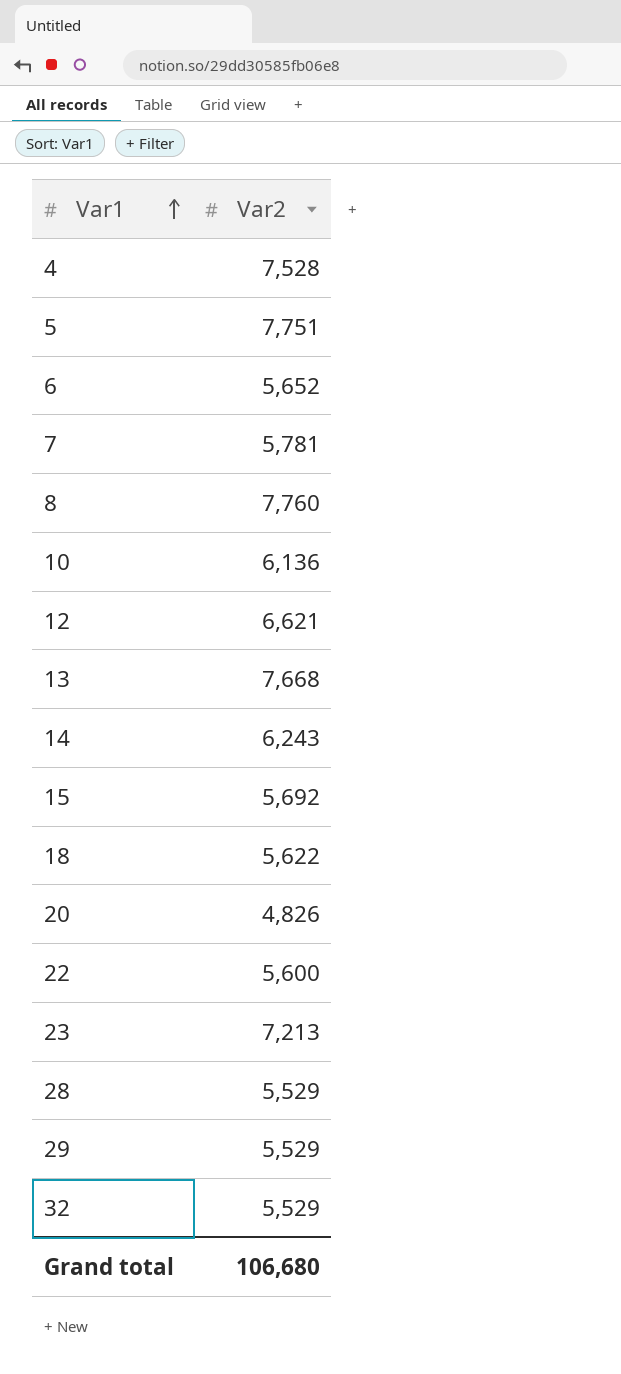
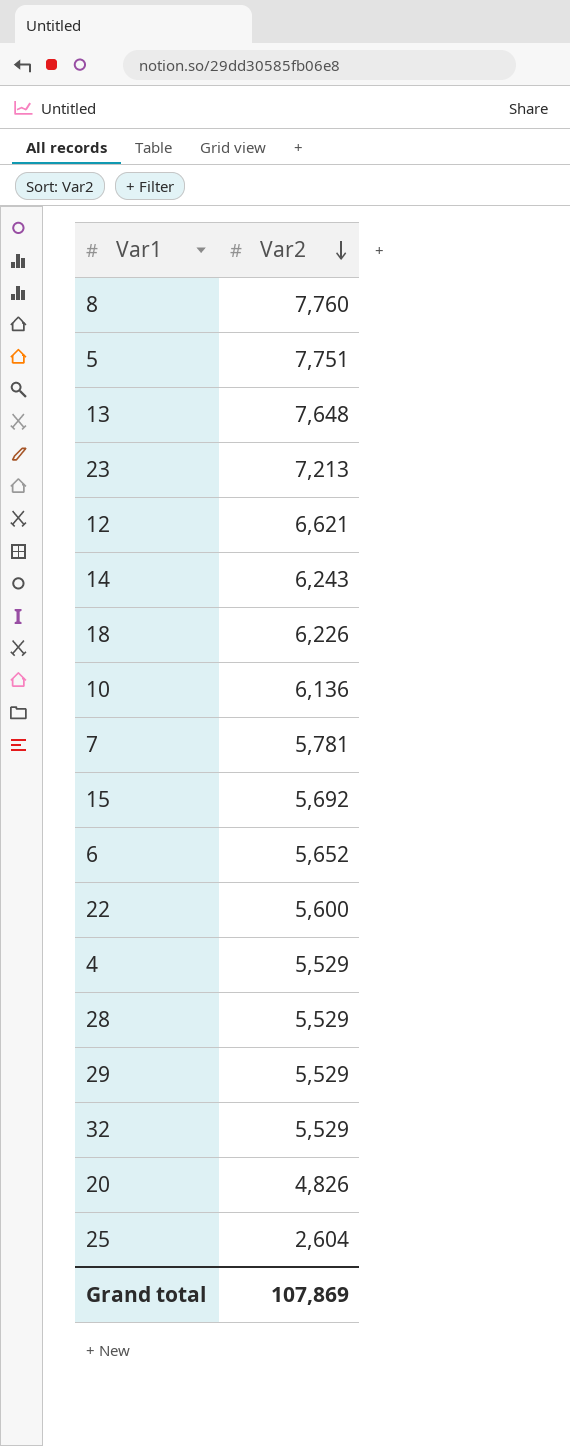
row order: Var1 ascending -> Var2 descending
13 | Var2: 7,668 -> 7,648
18 | Var2: 5,622 -> 6,226
4 | Var2: 7,528 -> 5,529
row 25: none -> 2,604
Grand total | Var2: 106,680 -> 107,869

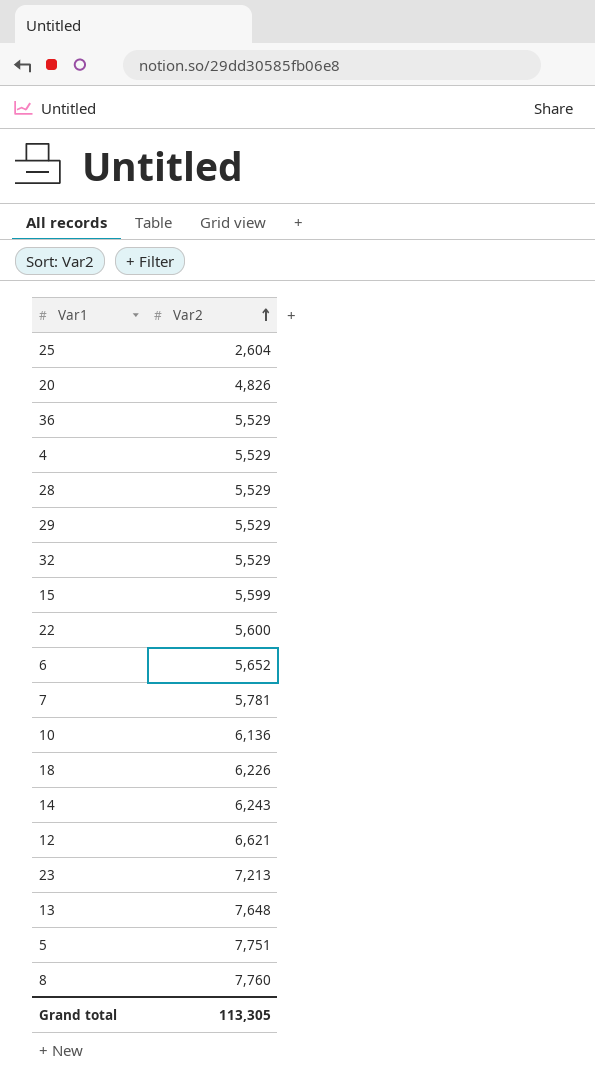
row order: Var2 descending -> Var2 ascending
row 36: none -> 5,529
15 | Var2: 5,692 -> 5,599
Grand total | Var2: 107,869 -> 113,305

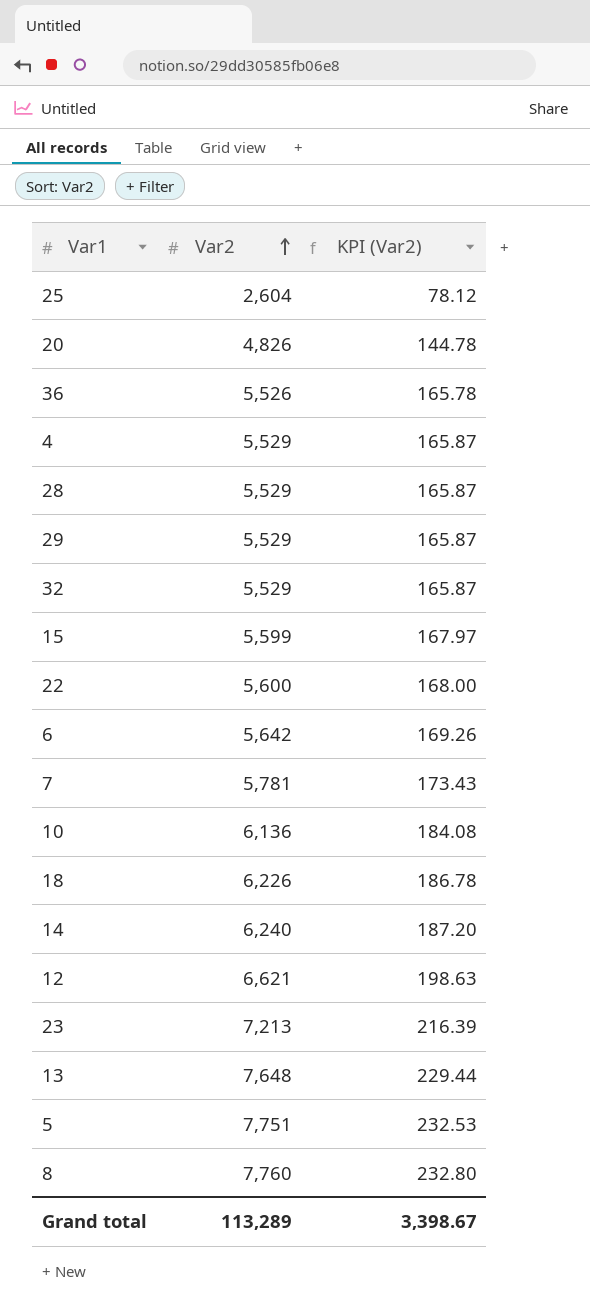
column KPI (Var2) | formula: none -> [Var2] * 0.03
36 | Var2: 5,529 -> 5,526
6 | Var2: 5,652 -> 5,642
14 | Var2: 6,243 -> 6,240
Grand total | Var2: 113,305 -> 113,289

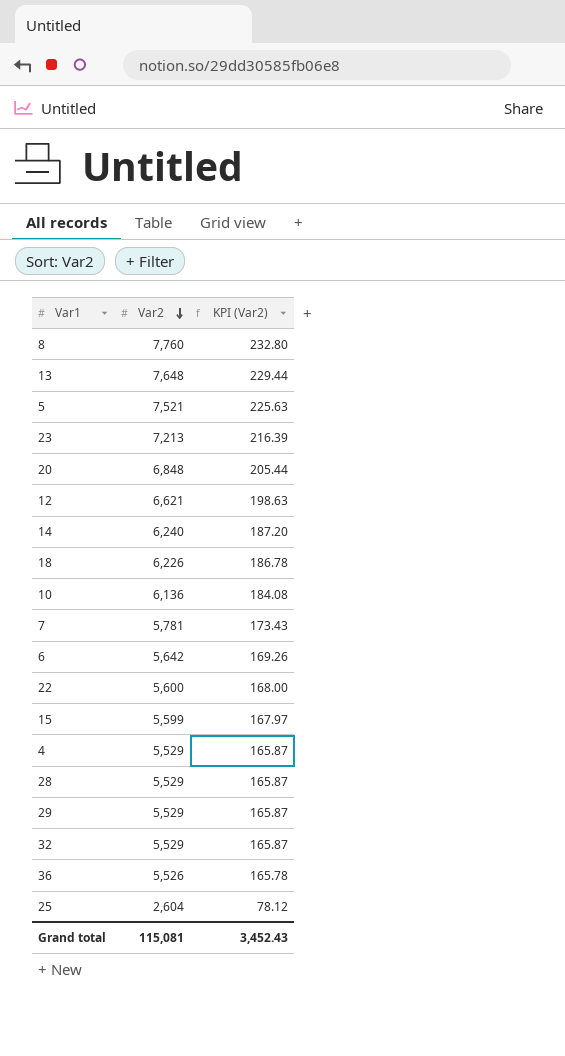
row order: Var2 ascending -> Var2 descending
5 | Var2: 7,751 -> 7,521
5 | KPI (Var2): 232.53 -> 225.63
20 | Var2: 4,826 -> 6,848
20 | KPI (Var2): 144.78 -> 205.44
Grand total | Var2: 113,289 -> 115,081
Grand total | KPI (Var2): 3,398.67 -> 3,452.43

